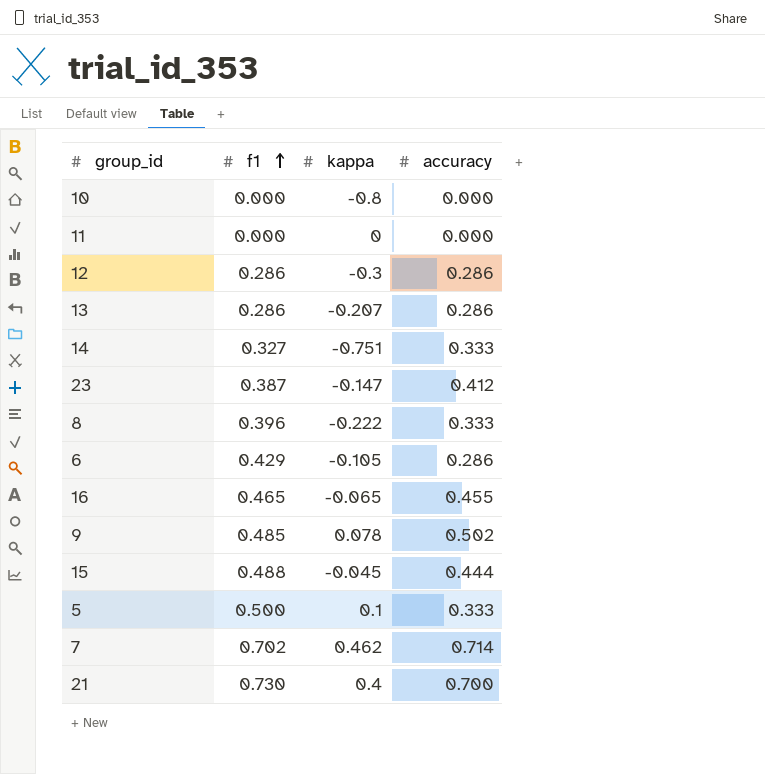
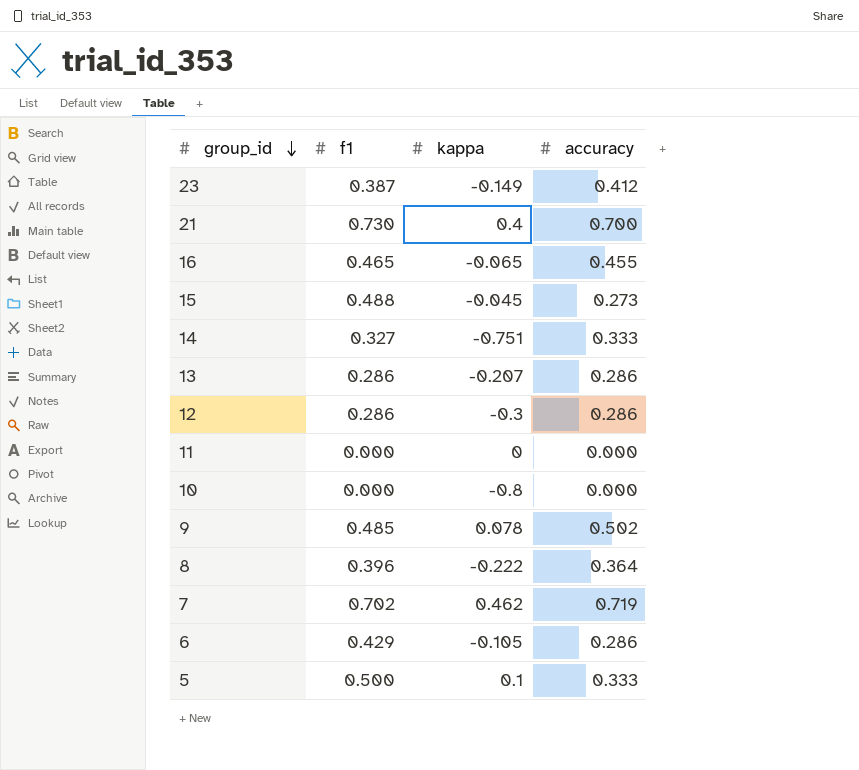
row order: f1 ascending -> group_id descending
23 | kappa: -0.147 -> -0.149
15 | accuracy: 0.444 -> 0.273
8 | accuracy: 0.333 -> 0.364
7 | accuracy: 0.714 -> 0.719

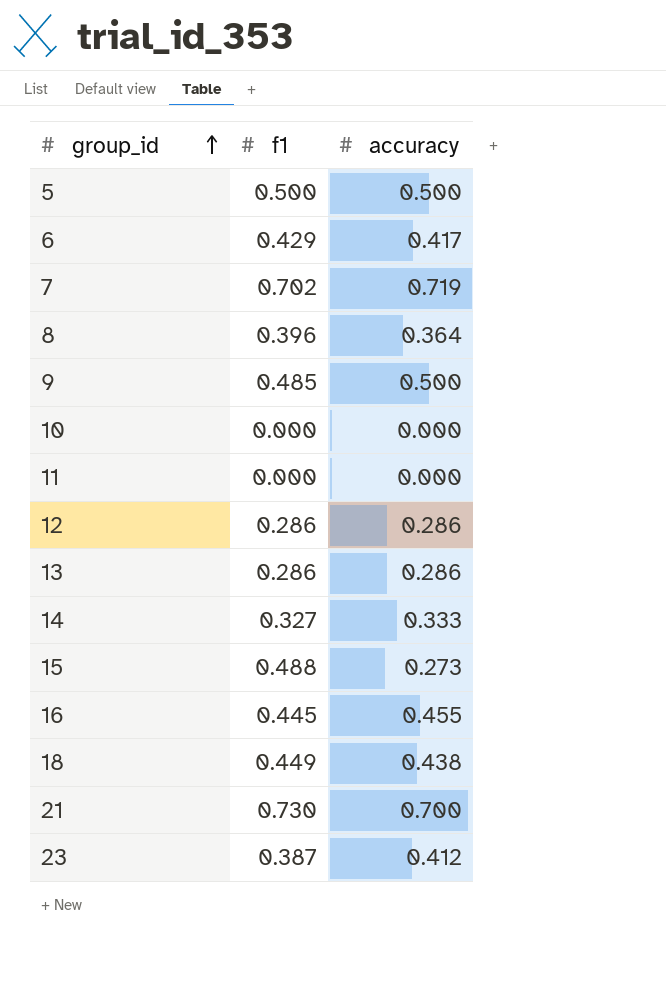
row order: group_id descending -> group_id ascending
column kappa | position: 3 -> none
5 | accuracy: 0.333 -> 0.500
6 | accuracy: 0.286 -> 0.417
9 | accuracy: 0.502 -> 0.500
16 | f1: 0.465 -> 0.445
row 18: none -> 0.449 | 0.438

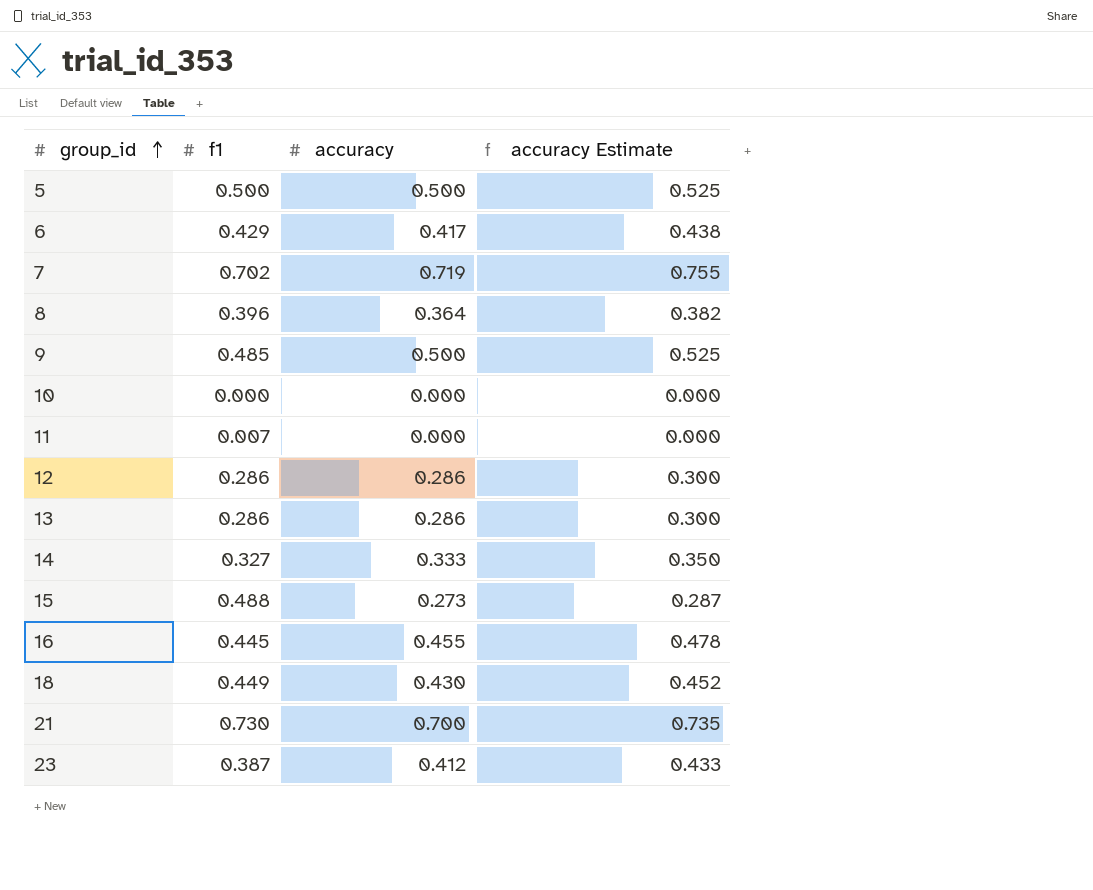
column accuracy Estimate | formula: none -> [accuracy] * 1.05
11 | f1: 0.000 -> 0.007
18 | accuracy: 0.438 -> 0.430

